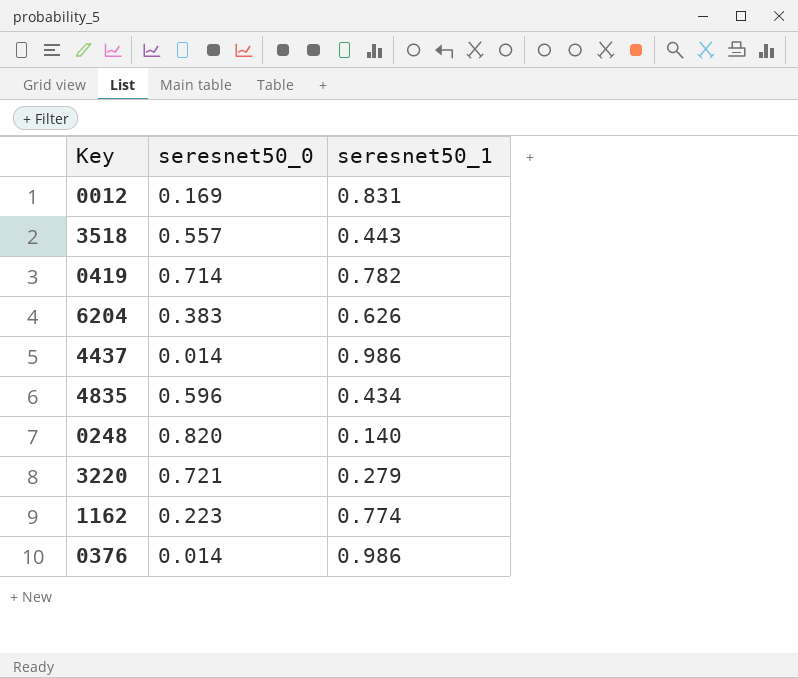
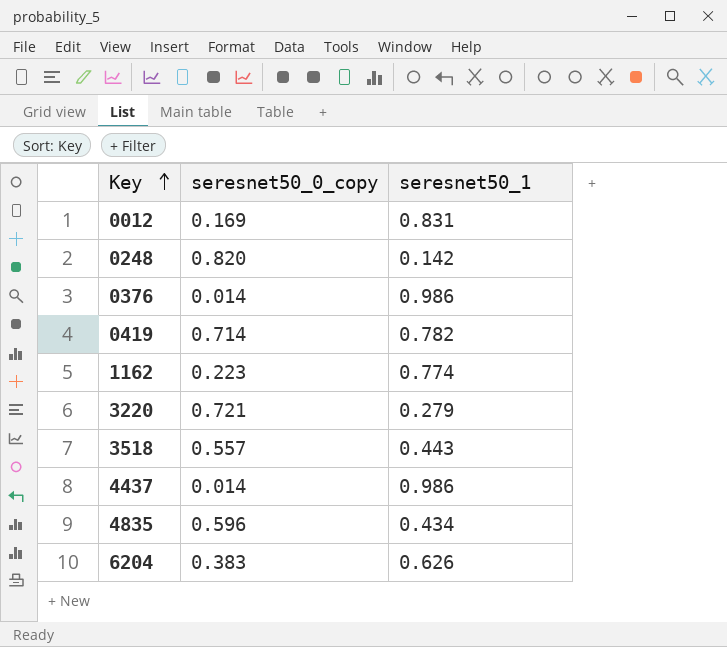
row order: none -> Key ascending
column name: seresnet50_0 -> seresnet50_0_copy
0248 | seresnet50_1: 0.140 -> 0.142

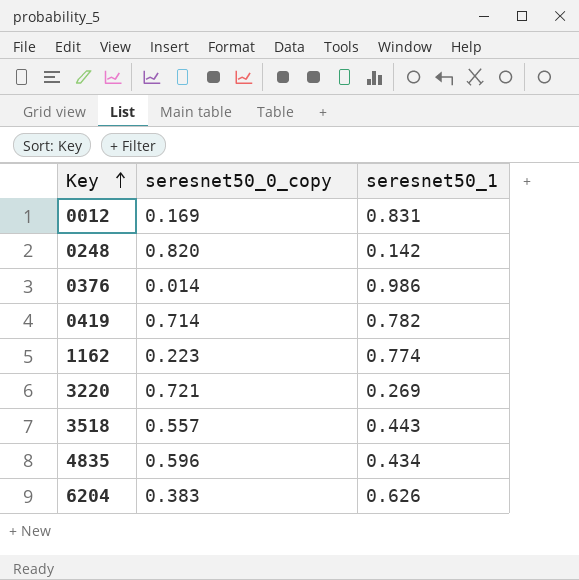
row 4437: 0.014 | 0.986 -> none
3220 | seresnet50_1: 0.279 -> 0.269

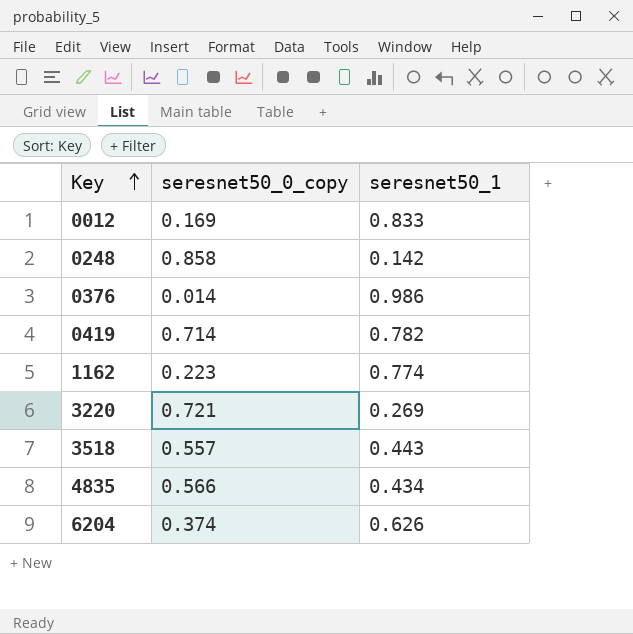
0012 | seresnet50_1: 0.831 -> 0.833
0248 | seresnet50_0_copy: 0.820 -> 0.858
4835 | seresnet50_0_copy: 0.596 -> 0.566
6204 | seresnet50_0_copy: 0.383 -> 0.374

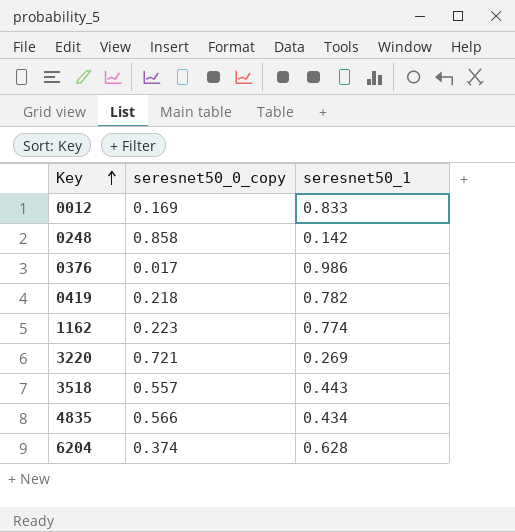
0376 | seresnet50_0_copy: 0.014 -> 0.017
0419 | seresnet50_0_copy: 0.714 -> 0.218
6204 | seresnet50_1: 0.626 -> 0.628

